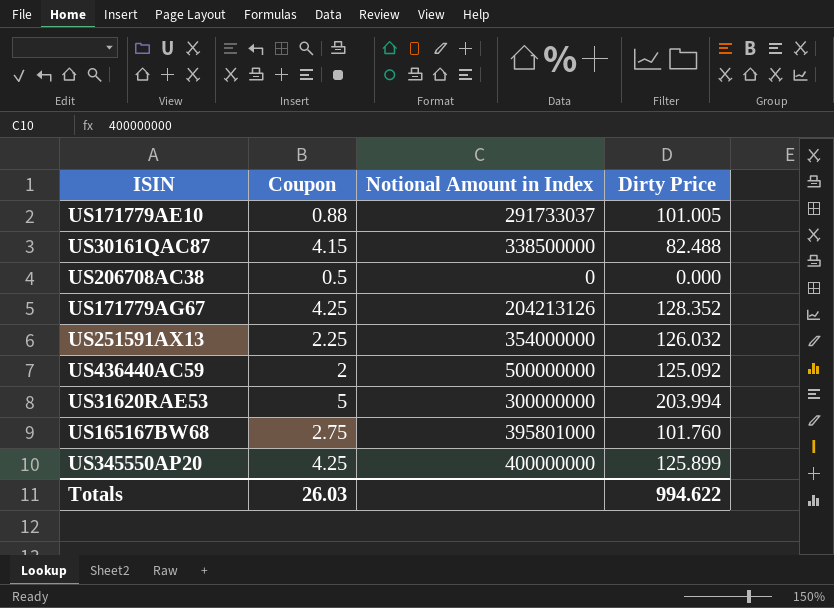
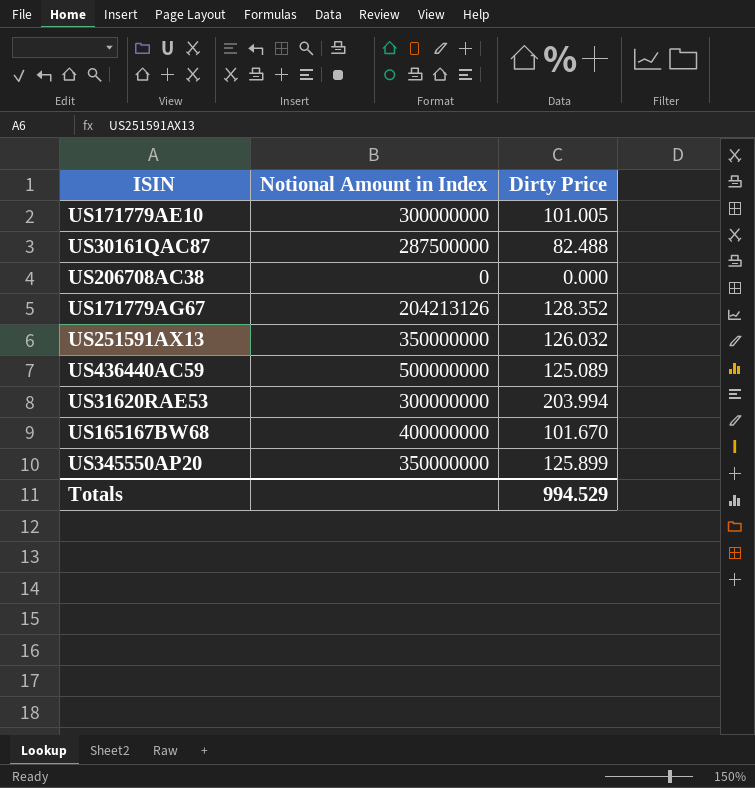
column Coupon | position: 2 -> none
US171779AE10 | Notional Amount in Index: 291733037 -> 300000000
US30161QAC87 | Notional Amount in Index: 338500000 -> 287500000
US251591AX13 | Notional Amount in Index: 354000000 -> 350000000
US436440AC59 | Dirty Price: 125.092 -> 125.089
US165167BW68 | Notional Amount in Index: 395801000 -> 400000000
US165167BW68 | Dirty Price: 101.760 -> 101.670
US345550AP20 | Notional Amount in Index: 400000000 -> 350000000
Totals | Dirty Price: 994.622 -> 994.529

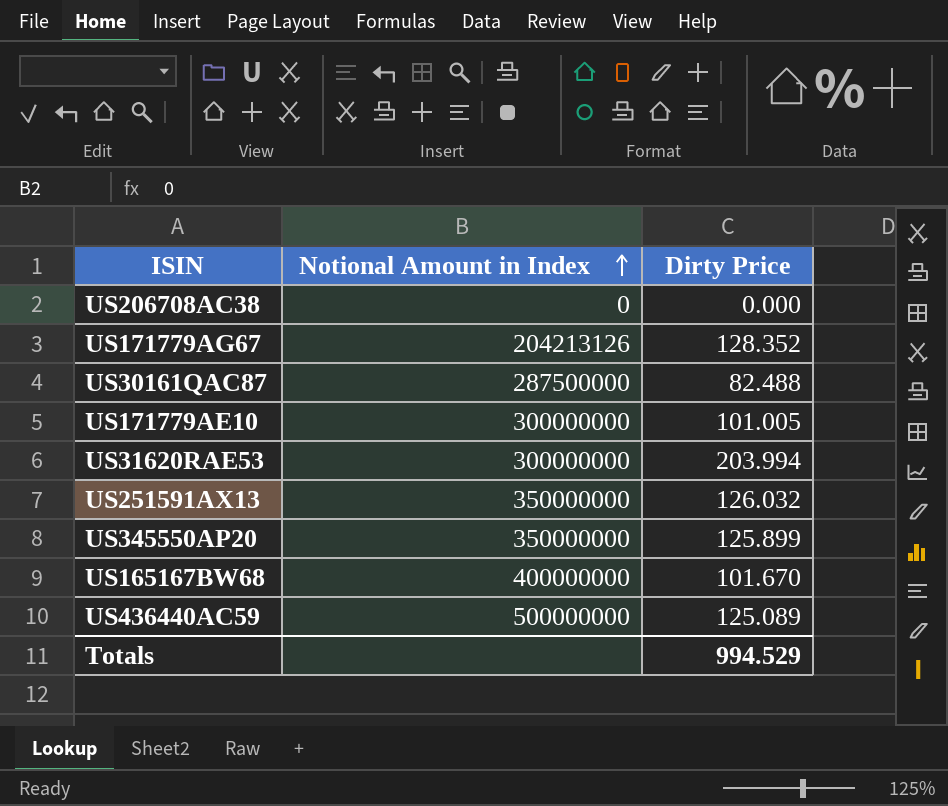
row order: none -> Notional Amount in Index ascending

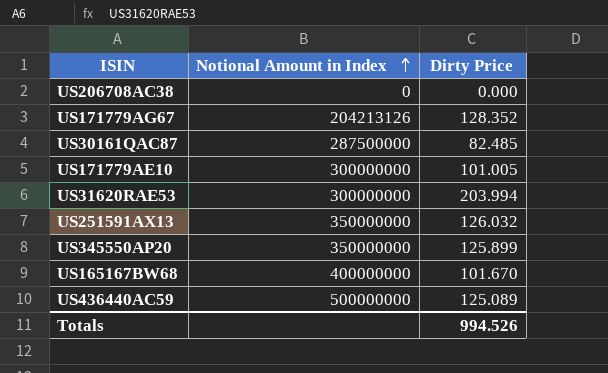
US30161QAC87 | Dirty Price: 82.488 -> 82.485
Totals | Dirty Price: 994.529 -> 994.526

